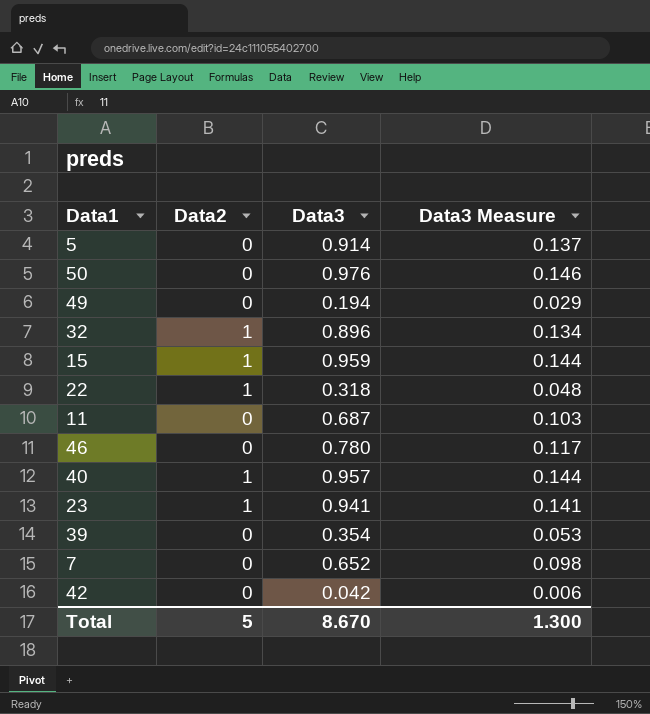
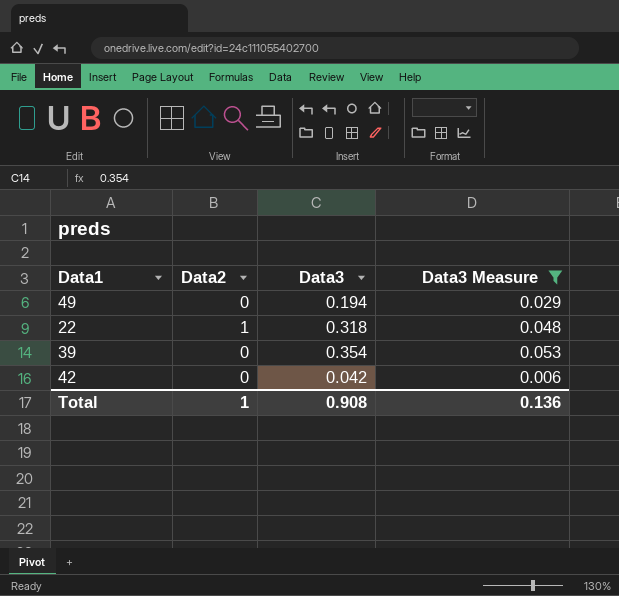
filter: none -> Data3 Measure <= 0.053
Total | Data2: 5 -> 1
Total | Data3: 8.670 -> 0.908
Total | Data3 Measure: 1.300 -> 0.136

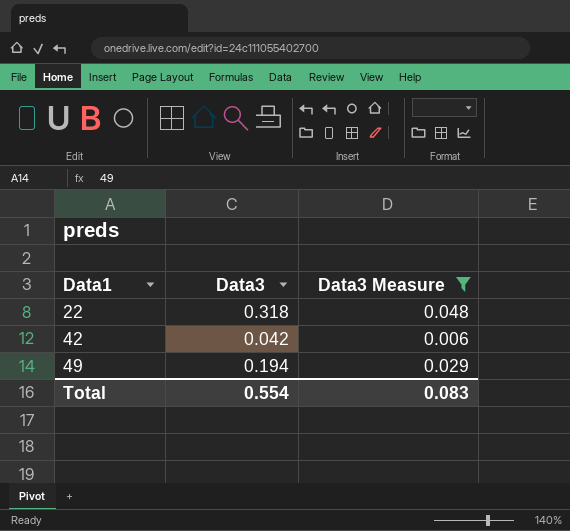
row order: none -> Data1 ascending
column Data2 | position: 2 -> none
row 39: 0 | 0.354 | 0.053 -> none
Total | Data3: 0.908 -> 0.554
Total | Data3 Measure: 0.136 -> 0.083

